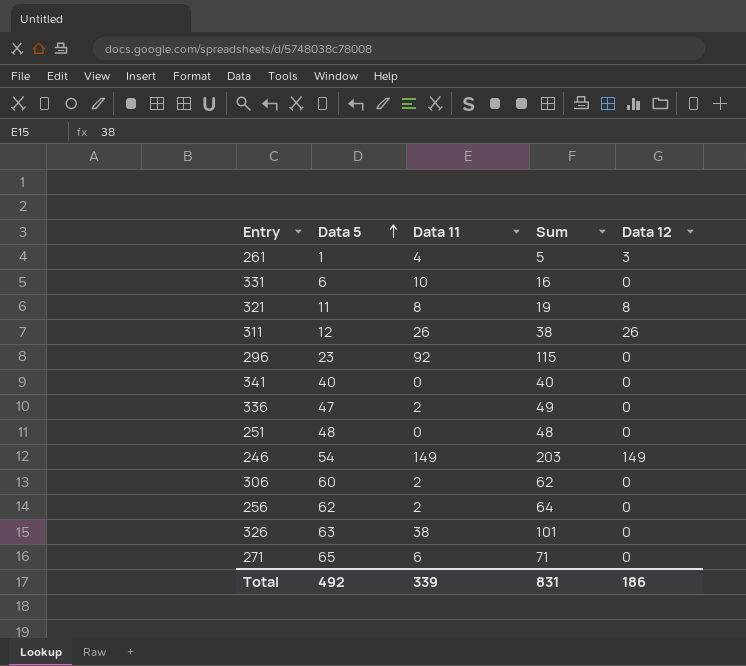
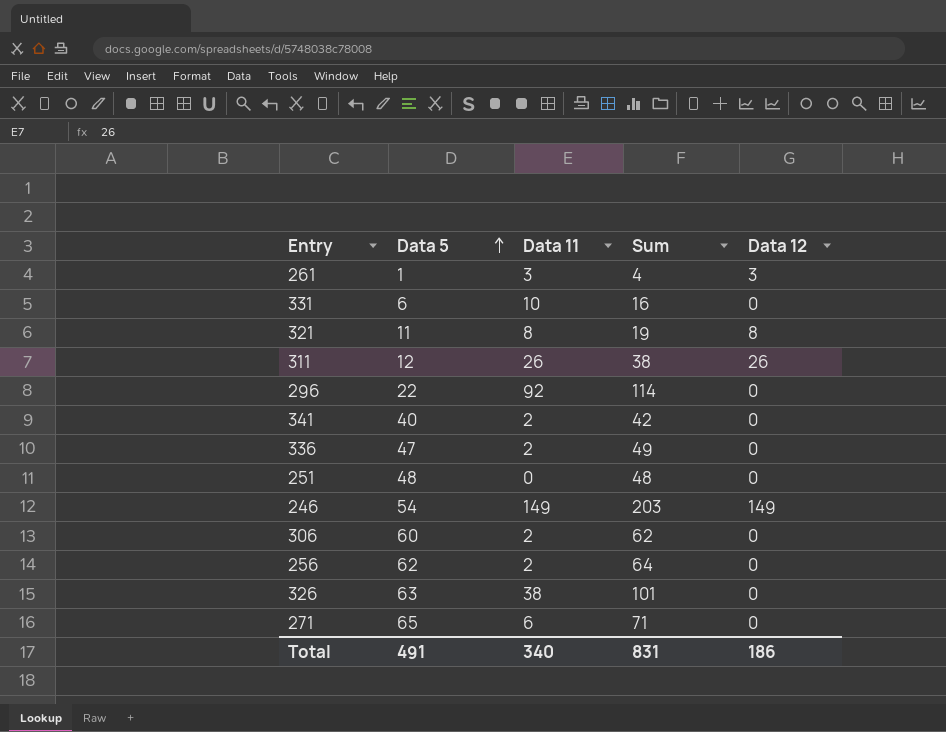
261 | Data 11: 4 -> 3
261 | Sum: 5 -> 4
296 | Data 5: 23 -> 22
296 | Sum: 115 -> 114
341 | Data 11: 0 -> 2
341 | Sum: 40 -> 42
Total | Data 5: 492 -> 491
Total | Data 11: 339 -> 340

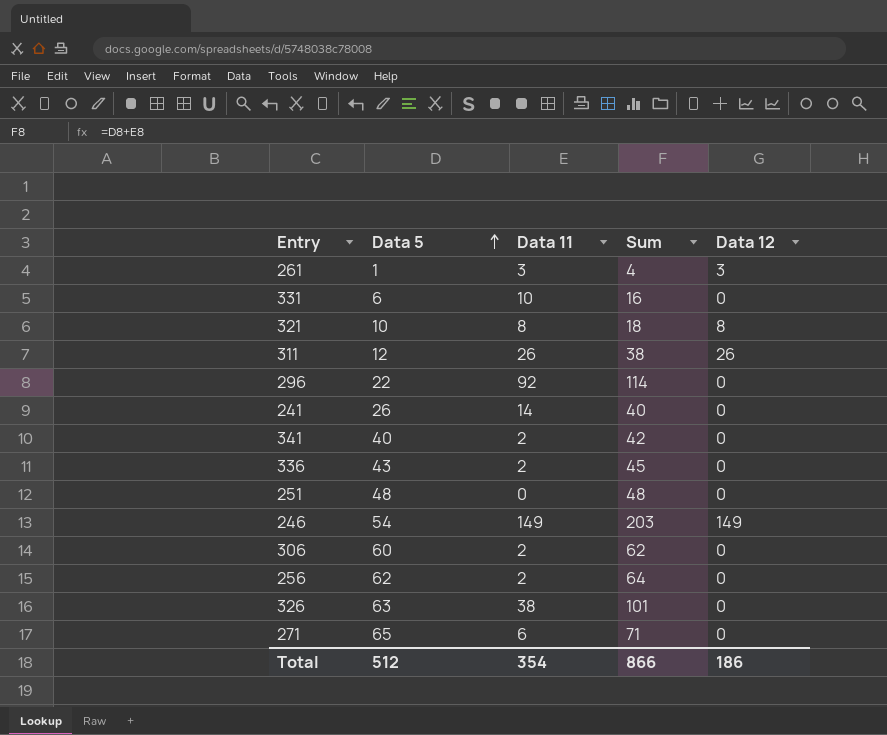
321 | Data 5: 11 -> 10
321 | Sum: 19 -> 18
row 241: none -> 26 | 14 | 40 | 0
336 | Data 5: 47 -> 43
336 | Sum: 49 -> 45
Total | Data 5: 491 -> 512
Total | Data 11: 340 -> 354
Total | Sum: 831 -> 866

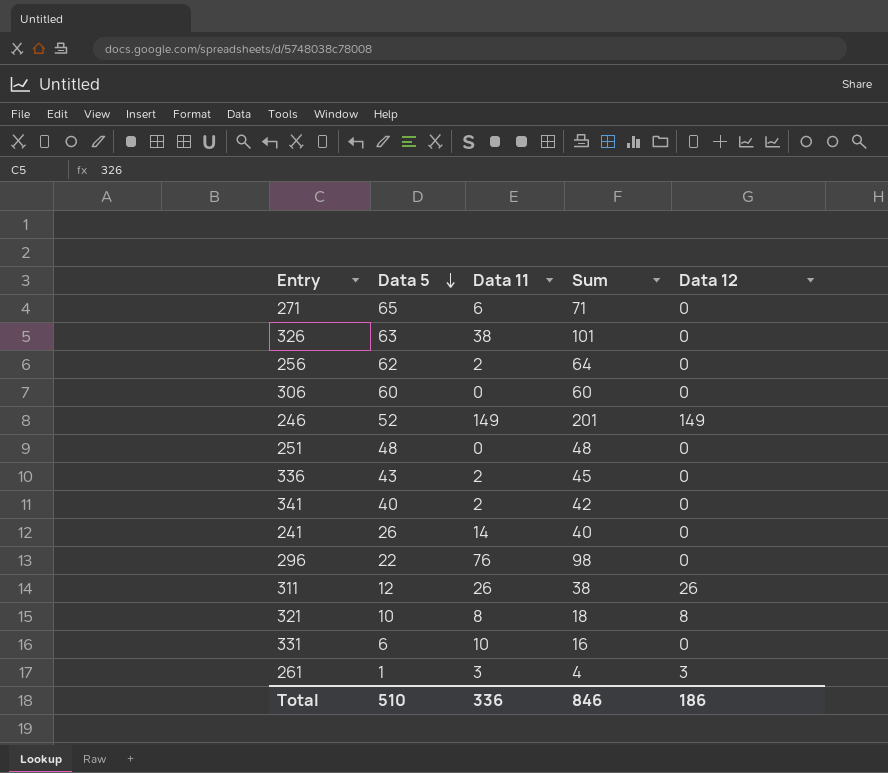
row order: Data 5 ascending -> Data 5 descending
306 | Data 11: 2 -> 0
306 | Sum: 62 -> 60
246 | Data 5: 54 -> 52
246 | Sum: 203 -> 201
296 | Data 11: 92 -> 76
296 | Sum: 114 -> 98
Total | Data 5: 512 -> 510
Total | Data 11: 354 -> 336
Total | Sum: 866 -> 846

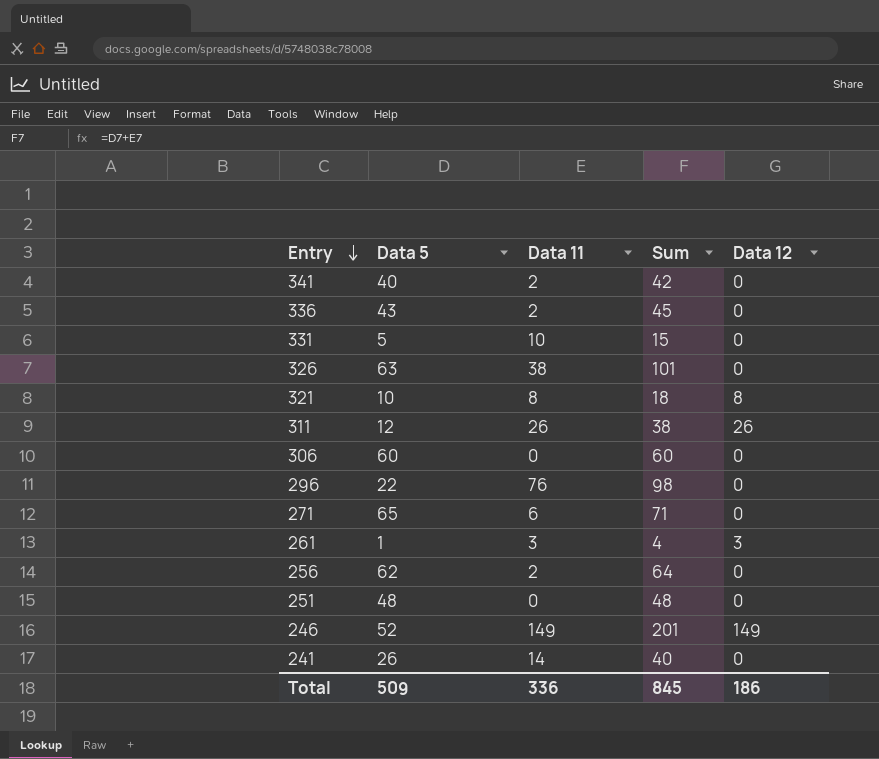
row order: Data 5 descending -> Entry descending
331 | Data 5: 6 -> 5
331 | Sum: 16 -> 15
Total | Data 5: 510 -> 509
Total | Sum: 846 -> 845

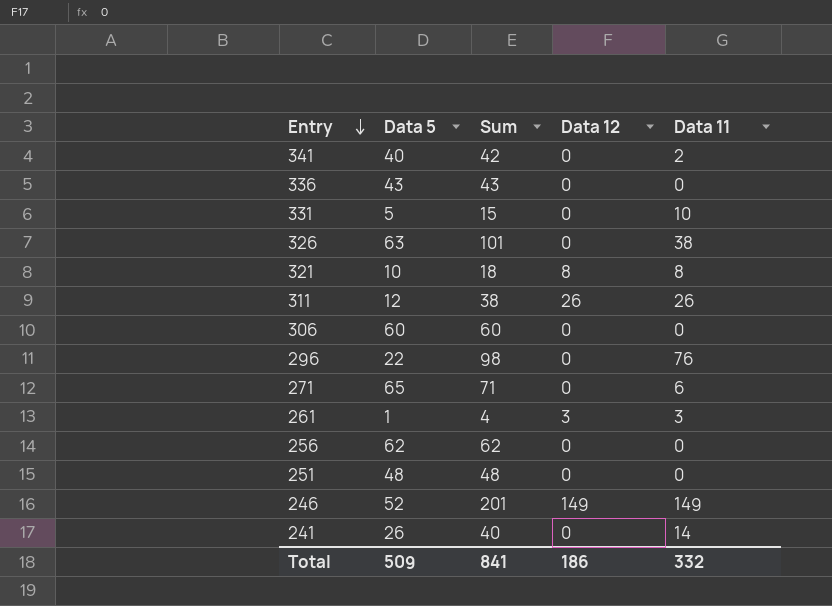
column Data 11 | position: 3 -> 5
336 | Sum: 45 -> 43
336 | Data 11: 2 -> 0
256 | Sum: 64 -> 62
256 | Data 11: 2 -> 0
Total | Sum: 845 -> 841
Total | Data 11: 336 -> 332

